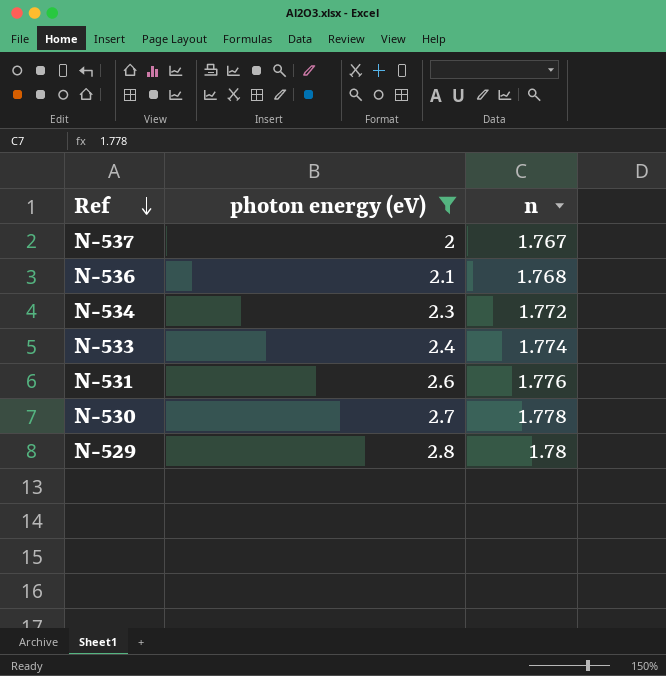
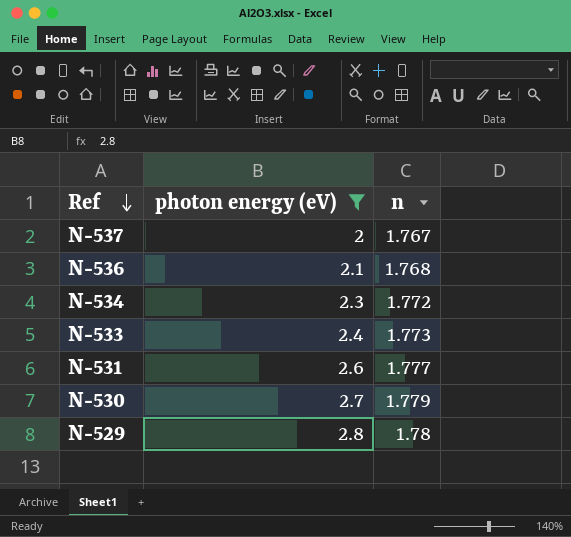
N-533 | n: 1.774 -> 1.773
N-531 | n: 1.776 -> 1.777
N-530 | n: 1.778 -> 1.779

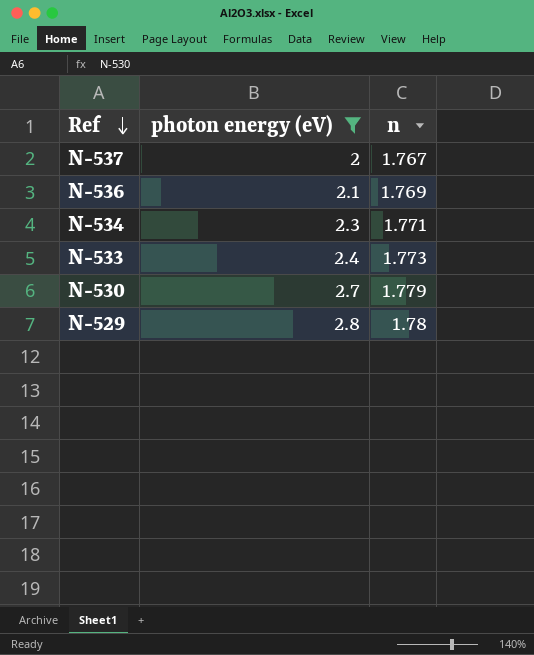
row N-531: 2.6 | 1.777 -> none
N-536 | n: 1.768 -> 1.769
N-534 | n: 1.772 -> 1.771

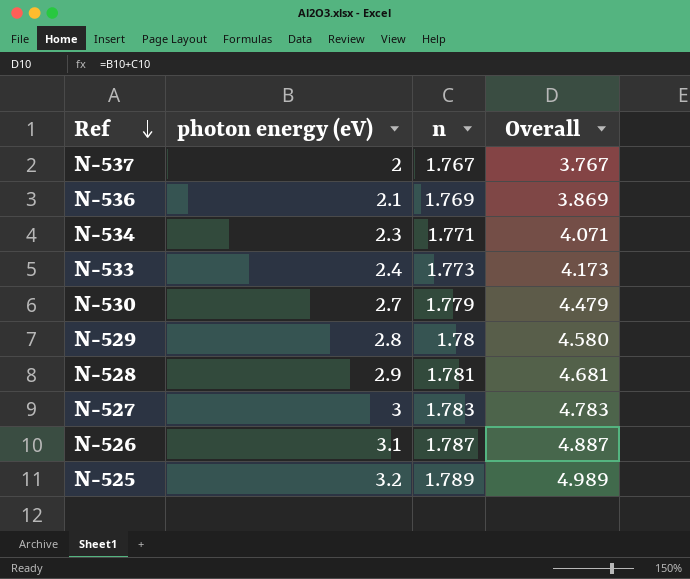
filter: photon energy (eV) <= 2.8 -> none
column Overall | formula: none -> [photon energy (eV)] + [n]

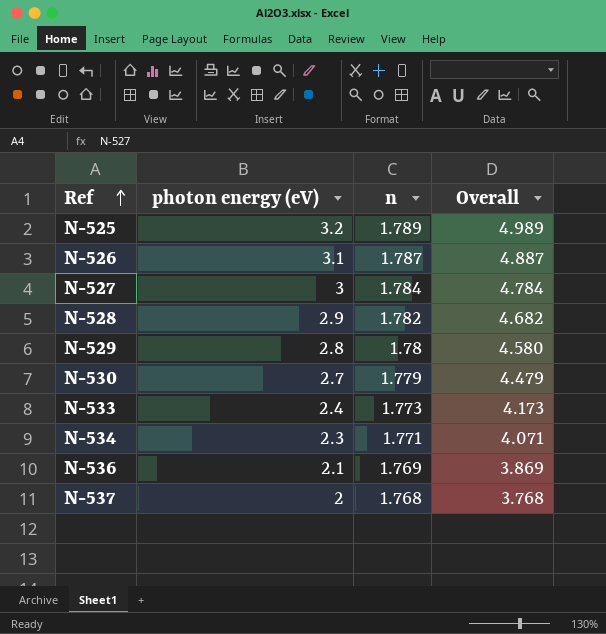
row order: Ref descending -> Ref ascending
N-527 | n: 1.783 -> 1.784
N-527 | Overall: 4.783 -> 4.784
N-528 | n: 1.781 -> 1.782
N-528 | Overall: 4.681 -> 4.682
N-537 | n: 1.767 -> 1.768
N-537 | Overall: 3.767 -> 3.768

